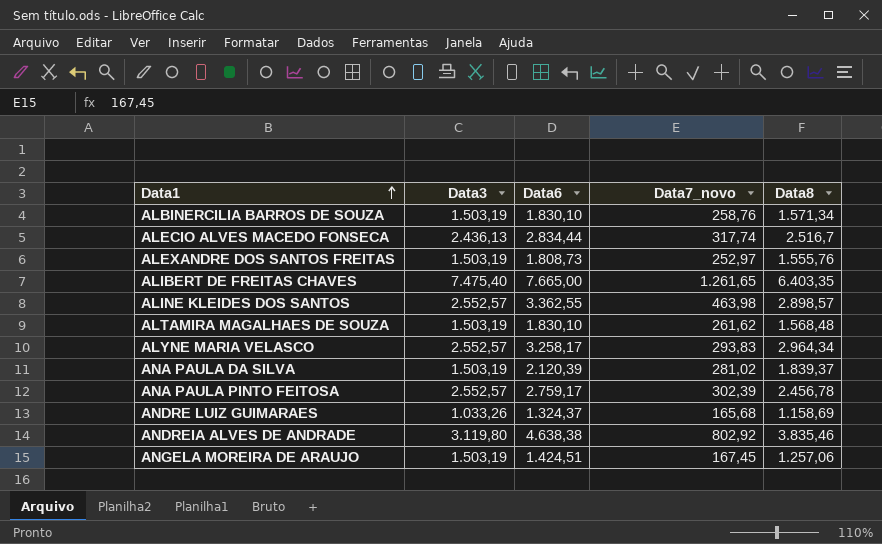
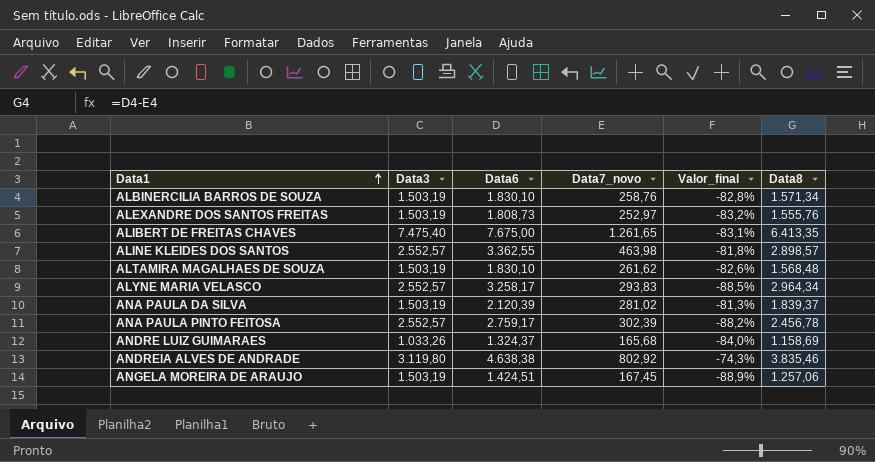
column Valor_final | formula: none -> ([Data7_novo] - [Data3]) / [Data3]
row ALECIO ALVES MACEDO FONSECA: 2.436,13 | 2.834,44 | 317,74 | 2.516,7 -> none
ALIBERT DE FREITAS CHAVES | Data6: 7.665,00 -> 7.675,00
ALIBERT DE FREITAS CHAVES | Data8: 6.403,35 -> 6.413,35

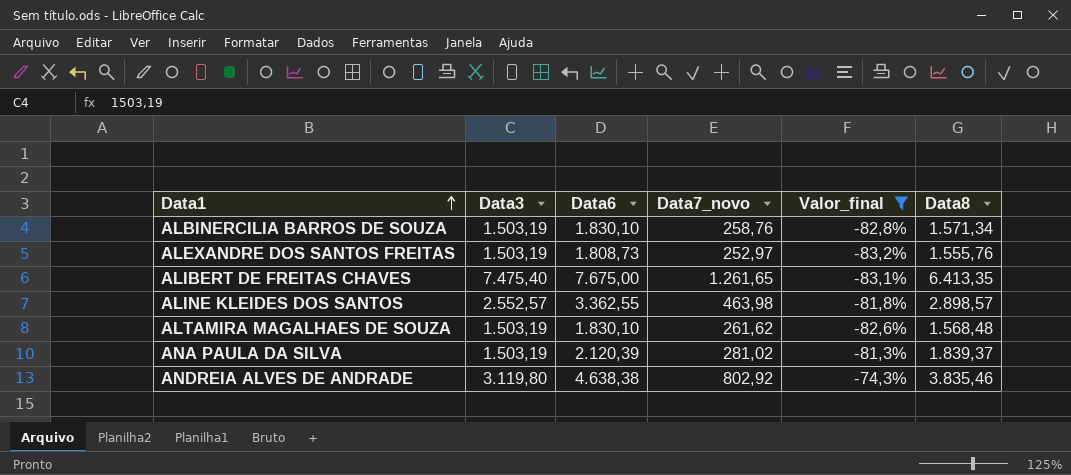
filter: none -> Valor_final >= -83,2%

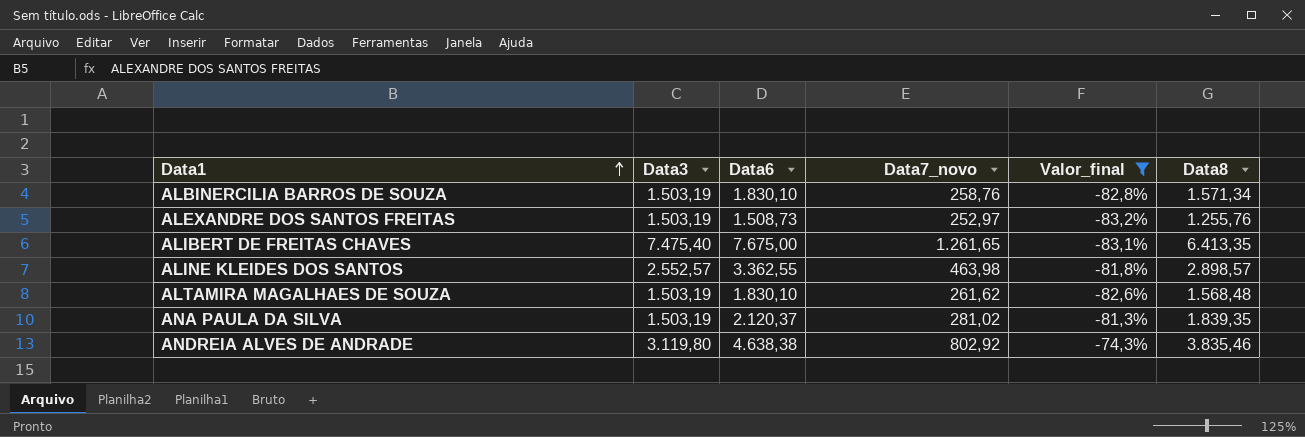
ALEXANDRE DOS SANTOS FREITAS | Data6: 1.808,73 -> 1.508,73
ALEXANDRE DOS SANTOS FREITAS | Data8: 1.555,76 -> 1.255,76
ANA PAULA DA SILVA | Data6: 2.120,39 -> 2.120,37
ANA PAULA DA SILVA | Data8: 1.839,37 -> 1.839,35

